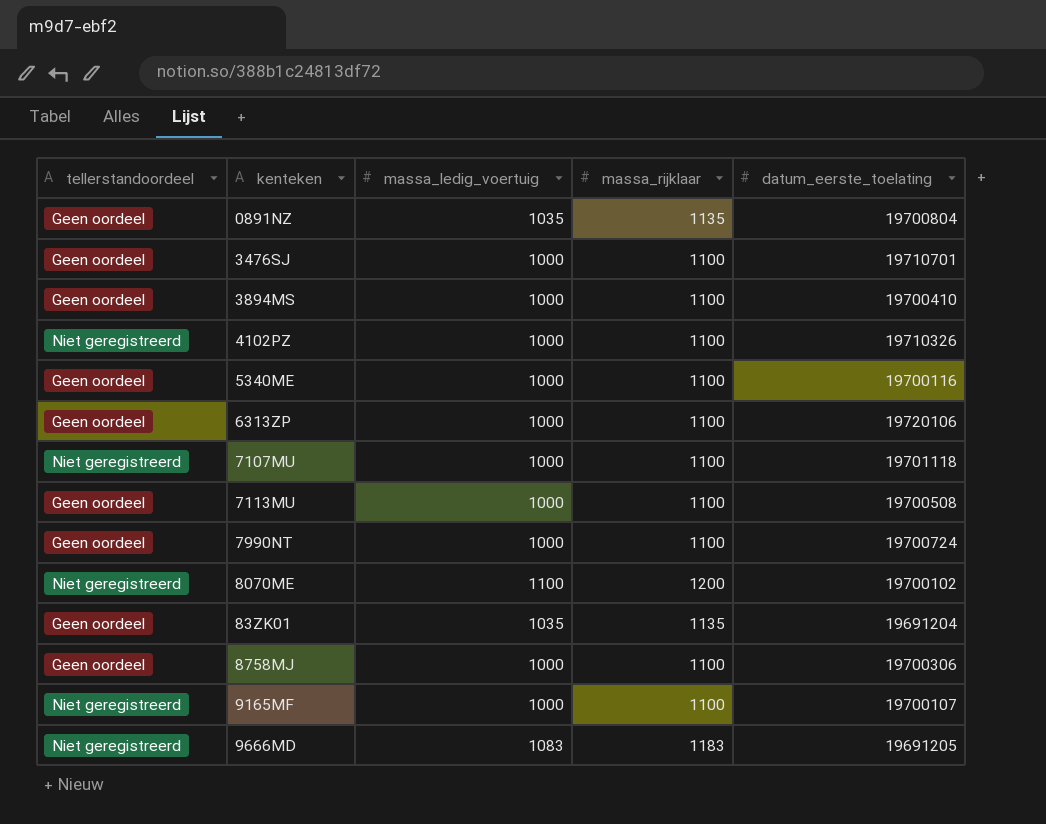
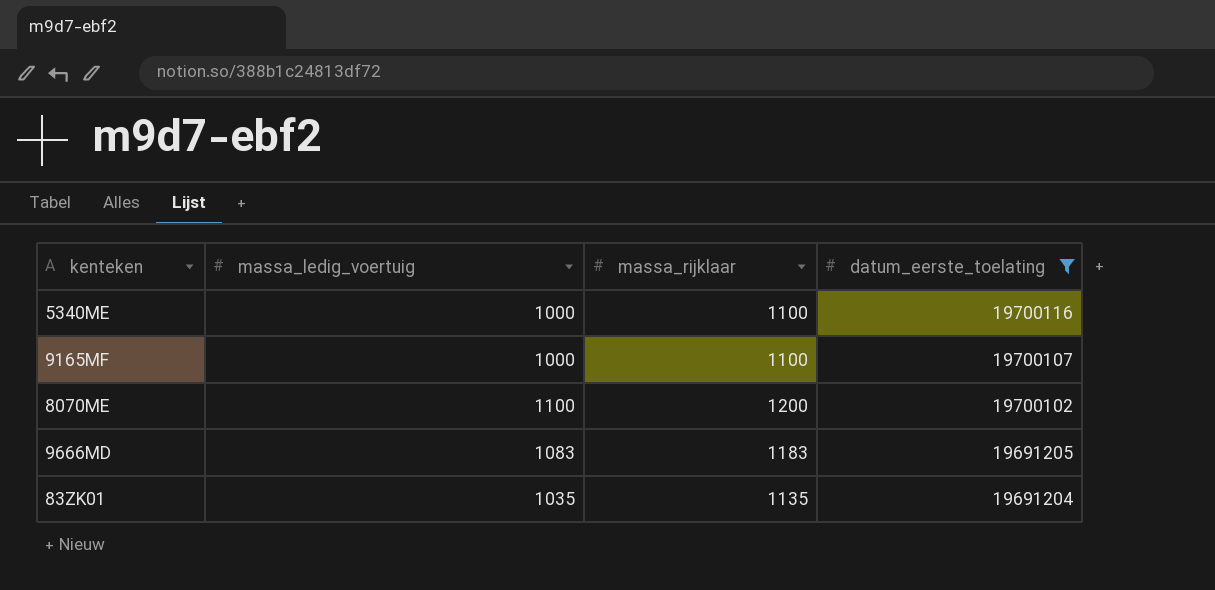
filter: none -> datum_eerste_toelating <= 19700116
row order: none -> datum_eerste_toelating descending
column tellerstandoordeel | position: 1 -> none

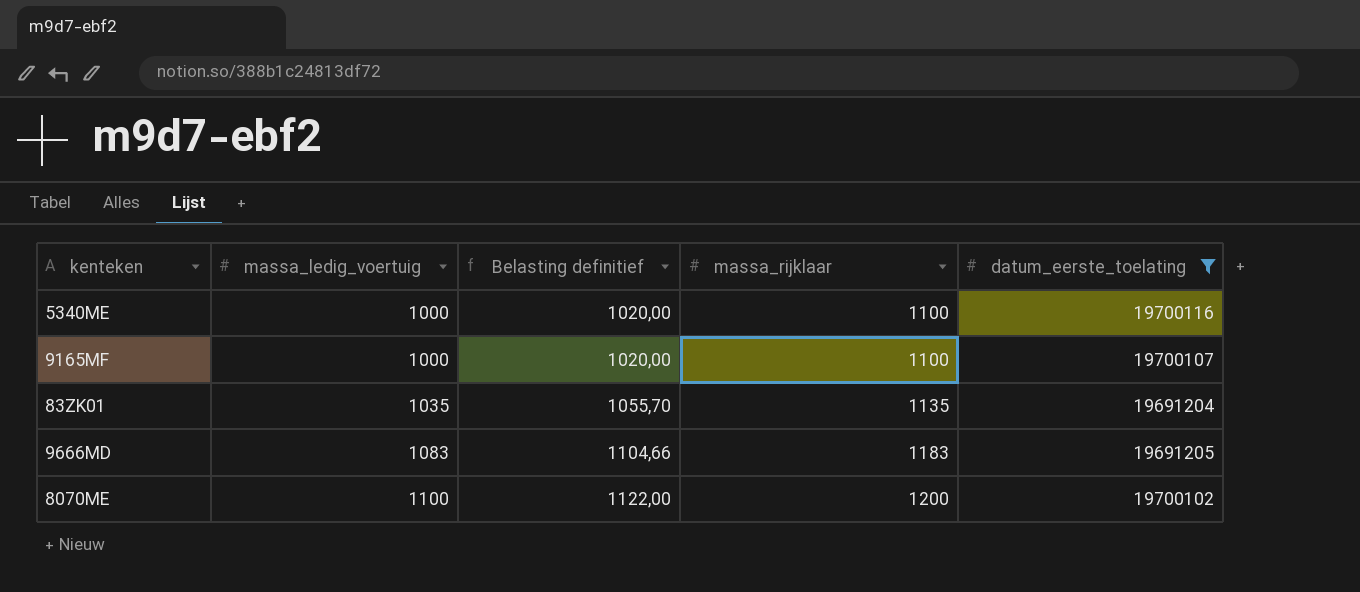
row order: datum_eerste_toelating descending -> massa_ledig_voertuig ascending
column Belasting definitief | formula: none -> [massa_ledig_voertuig] * 1,02

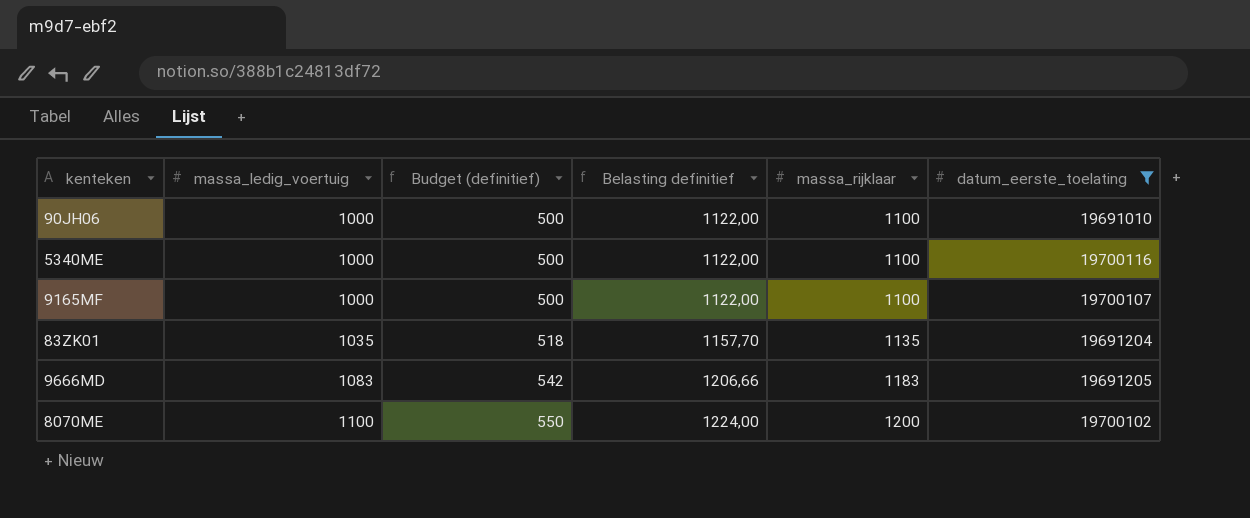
column Budget (definitief) | formula: none -> [massa_ledig_voertuig] * 0,5
column Belasting definitief | formula: [massa_ledig_voertuig] * 1,02 -> [massa_rijklaar] * 1,02
row 90JH06: none -> 1000 | 500 | 1122,00 | 1100 | 19691010

